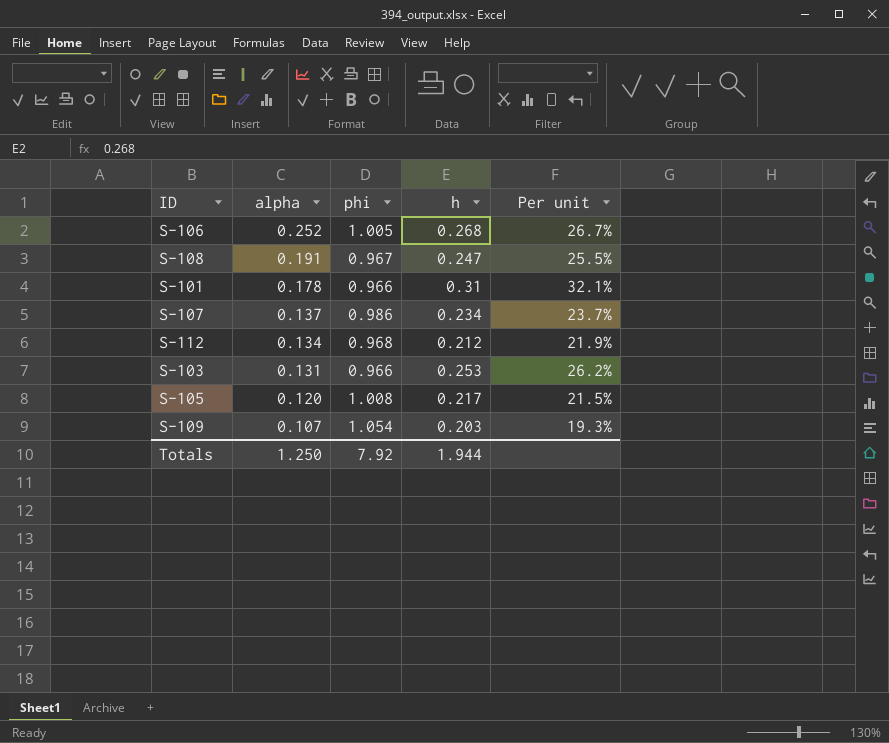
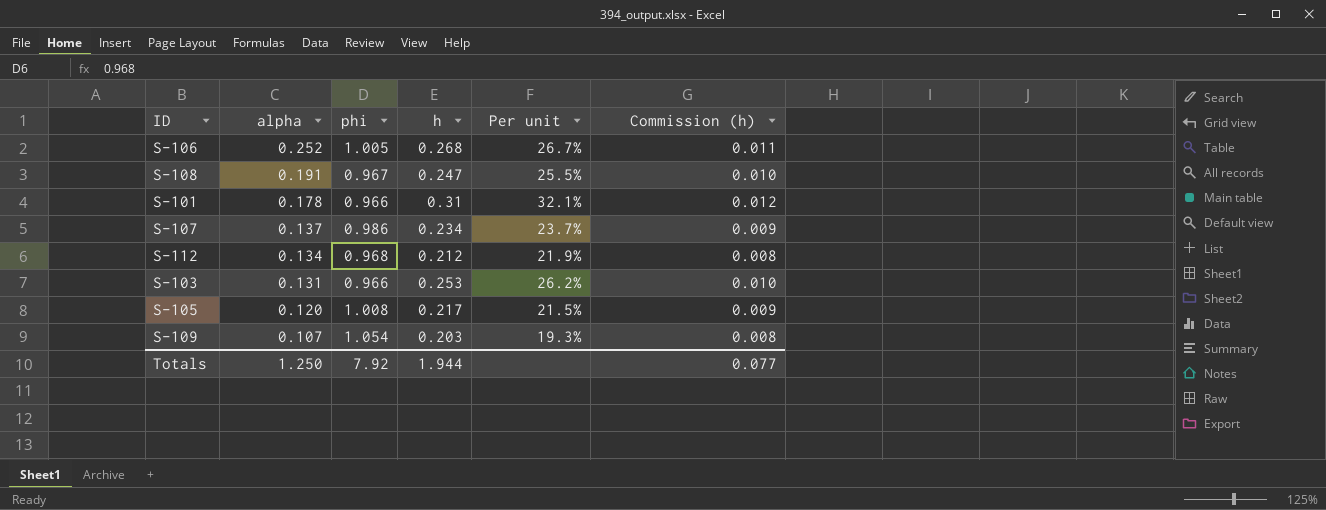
column Commission (h) | formula: none -> [h] * 0.04

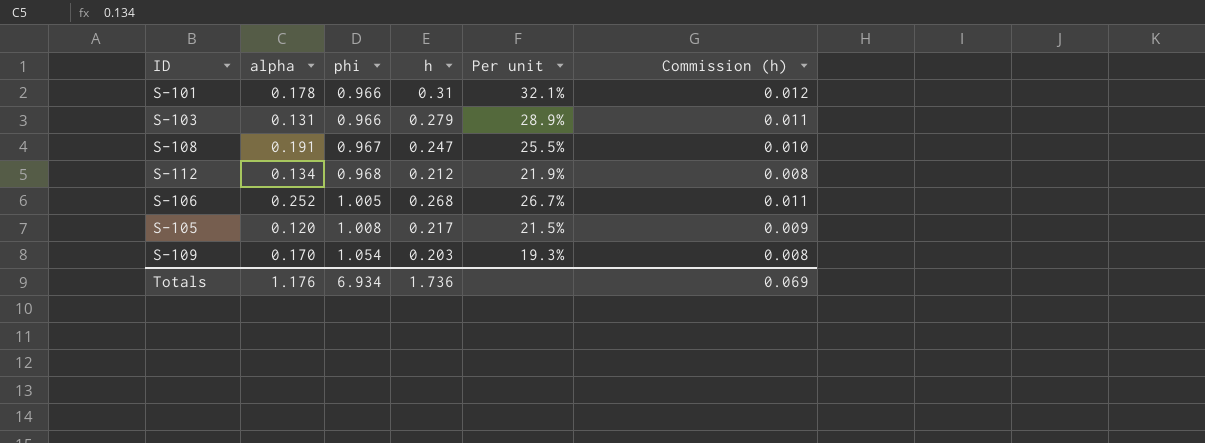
row order: alpha descending -> phi ascending
row S-107: 0.137 | 0.986 | 0.234 | 23.7% | 0.009 -> none
S-103 | h: 0.253 -> 0.279
S-103 | Per unit: 26.2% -> 28.9%
S-103 | Commission (h): 0.010 -> 0.011
S-109 | alpha: 0.107 -> 0.170
Totals | alpha: 1.250 -> 1.176
Totals | phi: 7.92 -> 6.934
Totals | h: 1.944 -> 1.736
Totals | Commission (h): 0.077 -> 0.069

